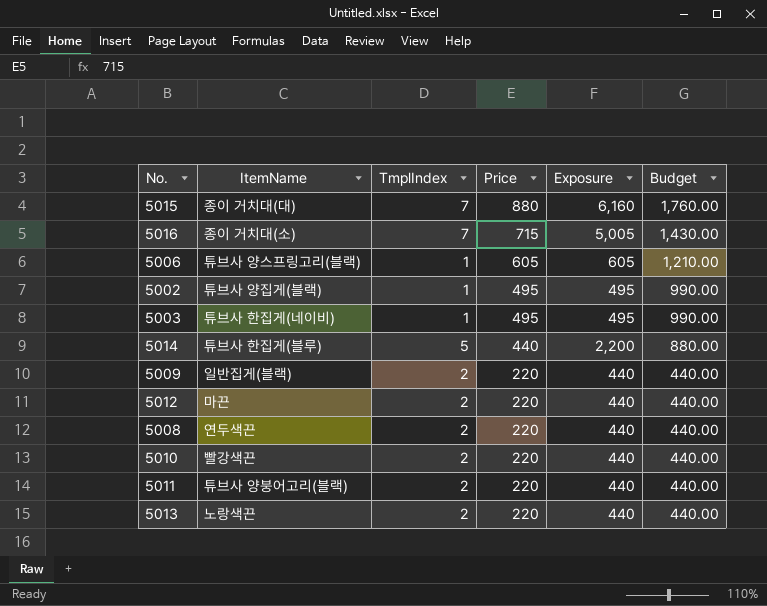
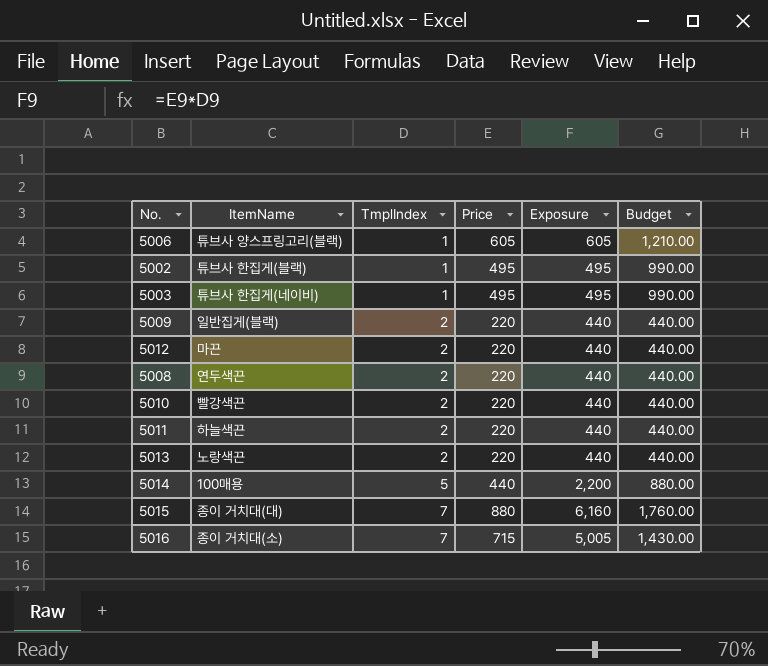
row order: Price descending -> TmplIndex ascending
5002 | ItemName: 튜브사 양집게(블랙) -> 튜브사 한집게(블랙)
5011 | ItemName: 튜브사 양붕어고리(블랙) -> 하늘색끈
5014 | ItemName: 튜브사 한집게(블루) -> 100매용

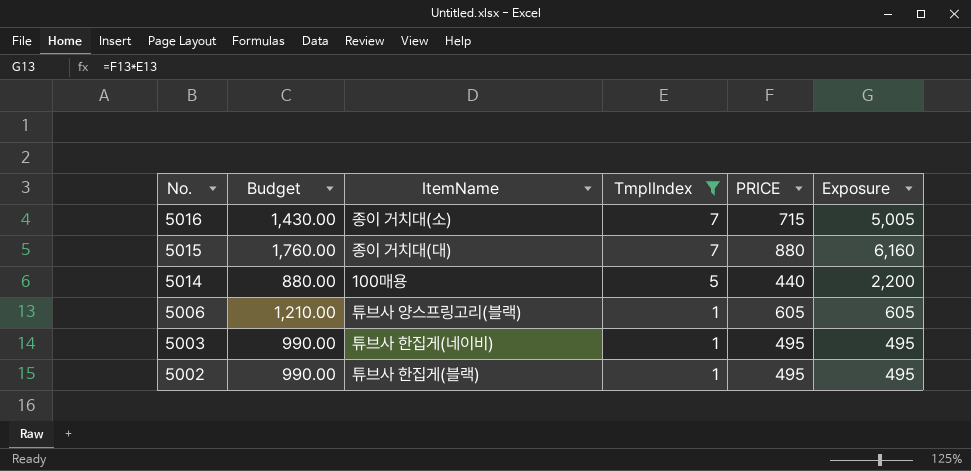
filter: none -> TmplIndex != 2
row order: TmplIndex ascending -> No. descending
column Budget | position: 6 -> 2
column name: Price -> PRICE

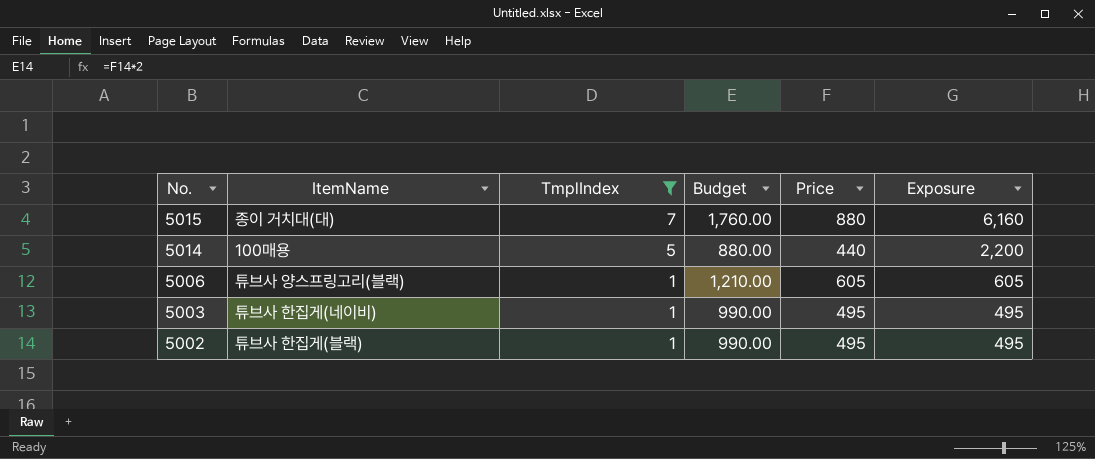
column Budget | position: 2 -> 4
column name: PRICE -> Price
row 5016: 1,430.00 | 종이 거치대(소) | 7 | 715 | 5,005 -> none

